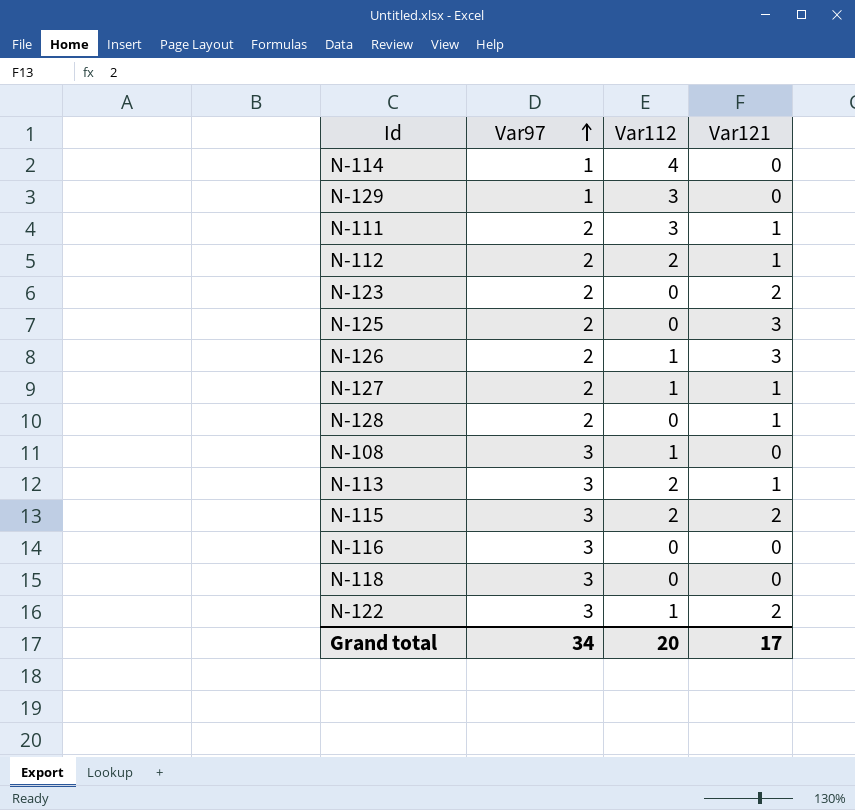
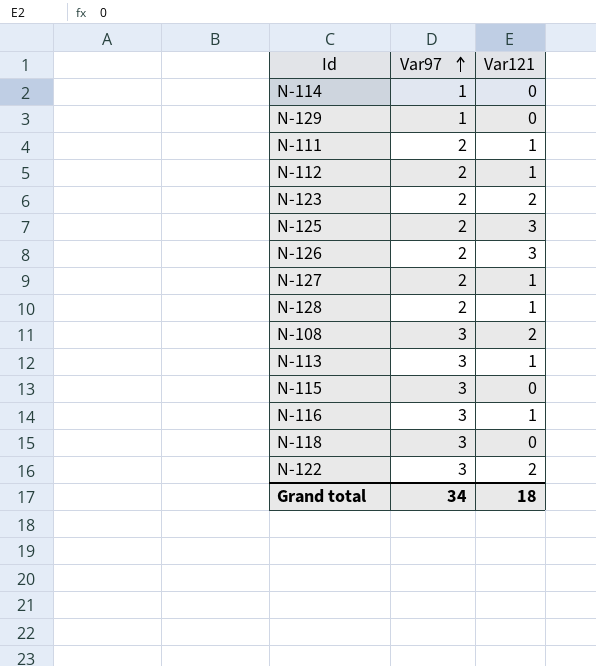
column Var112 | position: 3 -> none
N-108 | Var121: 0 -> 2
N-115 | Var121: 2 -> 0
N-116 | Var121: 0 -> 1
Grand total | Var121: 17 -> 18

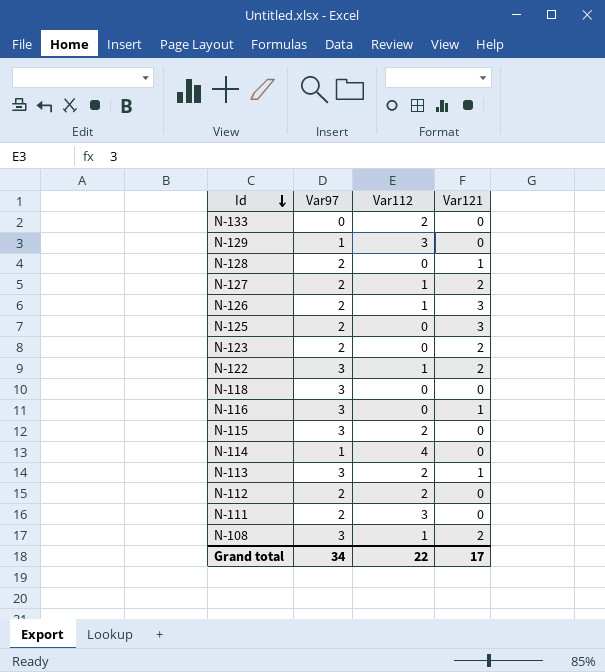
row order: Var97 ascending -> Id descending
column Var112 | position: none -> 3
row N-133: none -> 0 | 2 | 0
N-127 | Var121: 1 -> 2
N-112 | Var121: 1 -> 0
N-111 | Var121: 1 -> 0
Grand total | Var121: 18 -> 17

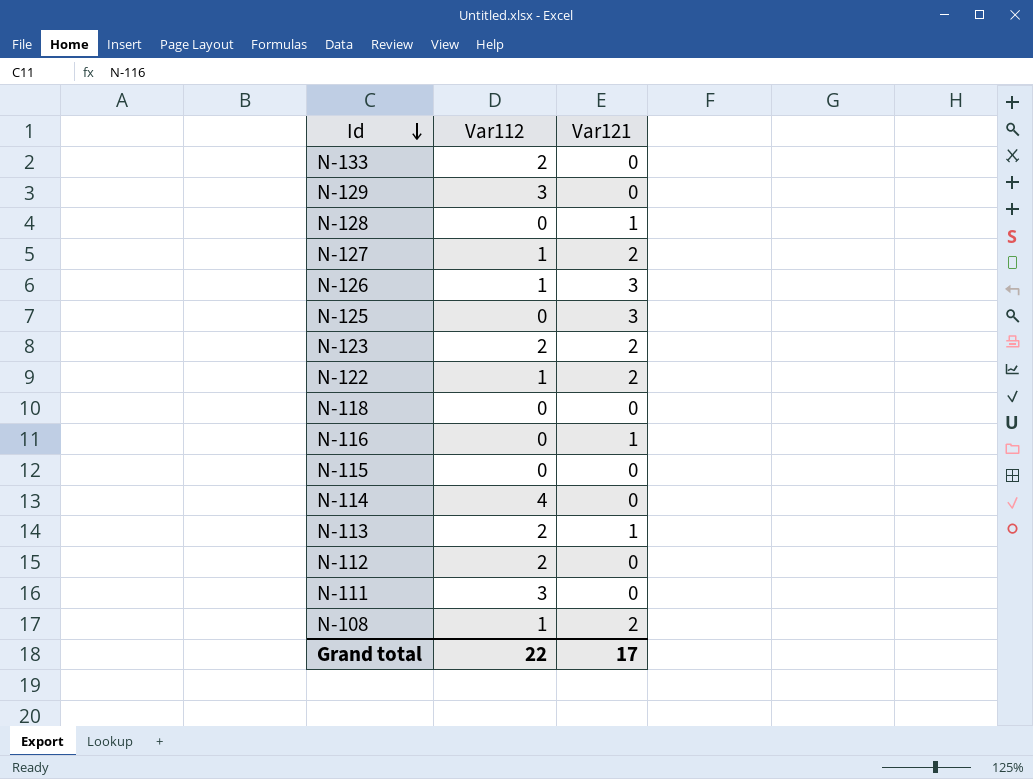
column Var97 | position: 2 -> none
N-123 | Var112: 0 -> 2
N-115 | Var112: 2 -> 0

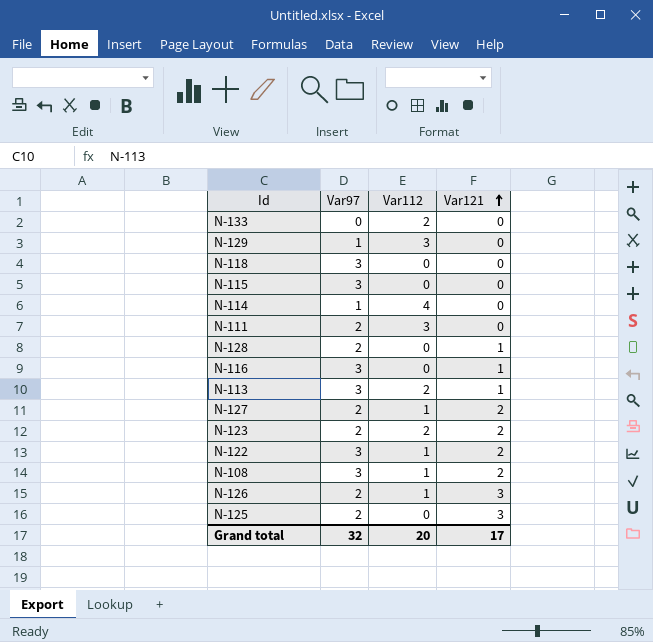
row order: Id descending -> Var121 ascending
column Var97 | position: none -> 2
row N-112: 2 | 0 -> none
Grand total | Var112: 22 -> 20

